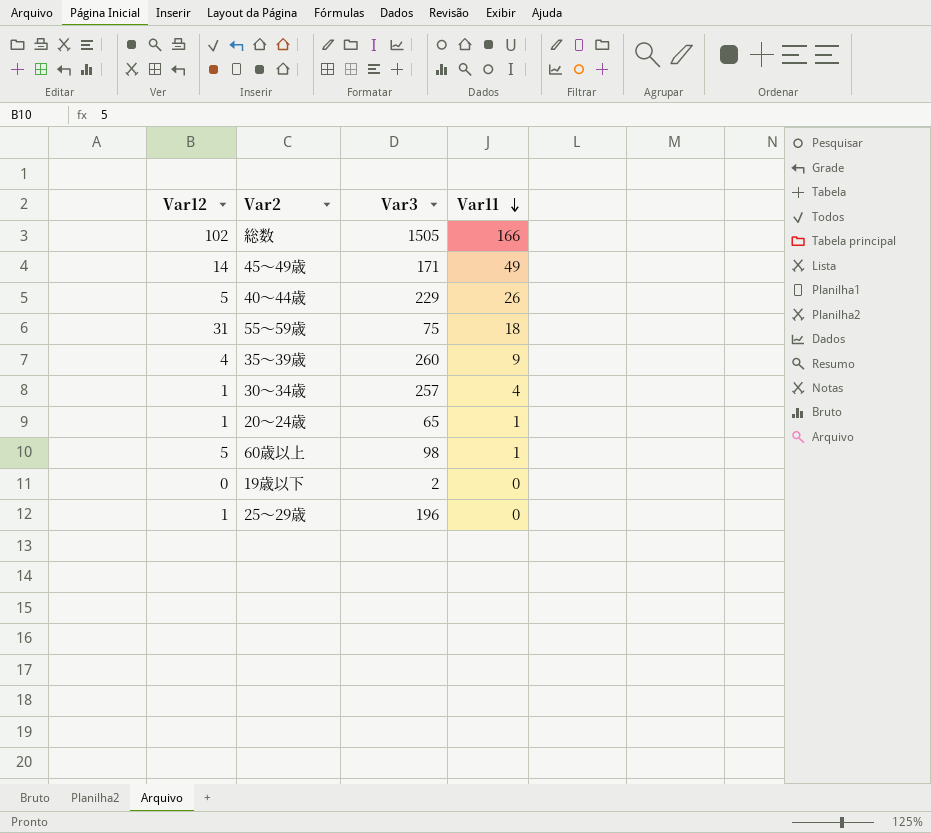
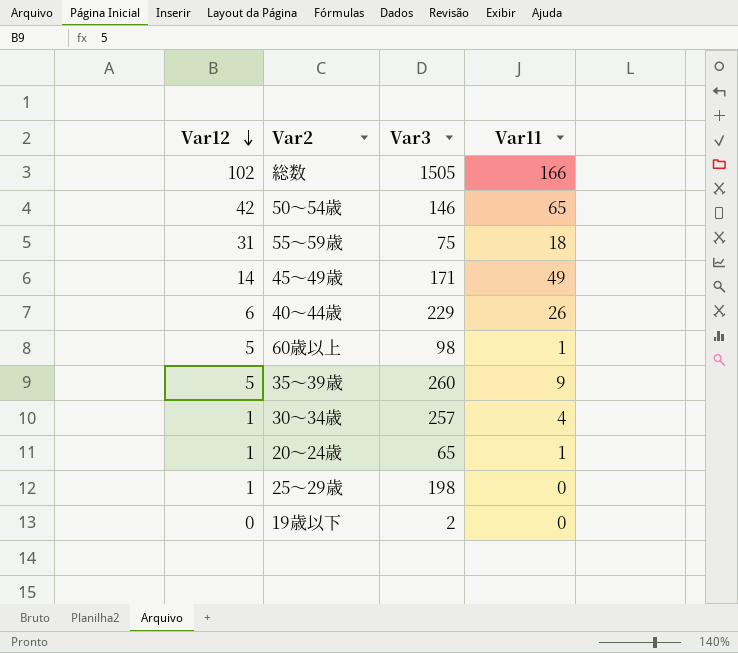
row order: Var11 descending -> Var12 descending
row 50～54歳: none -> 42 | 146 | 65
40～44歳 | Var12: 5 -> 6
35～39歳 | Var12: 4 -> 5
25～29歳 | Var3: 196 -> 198

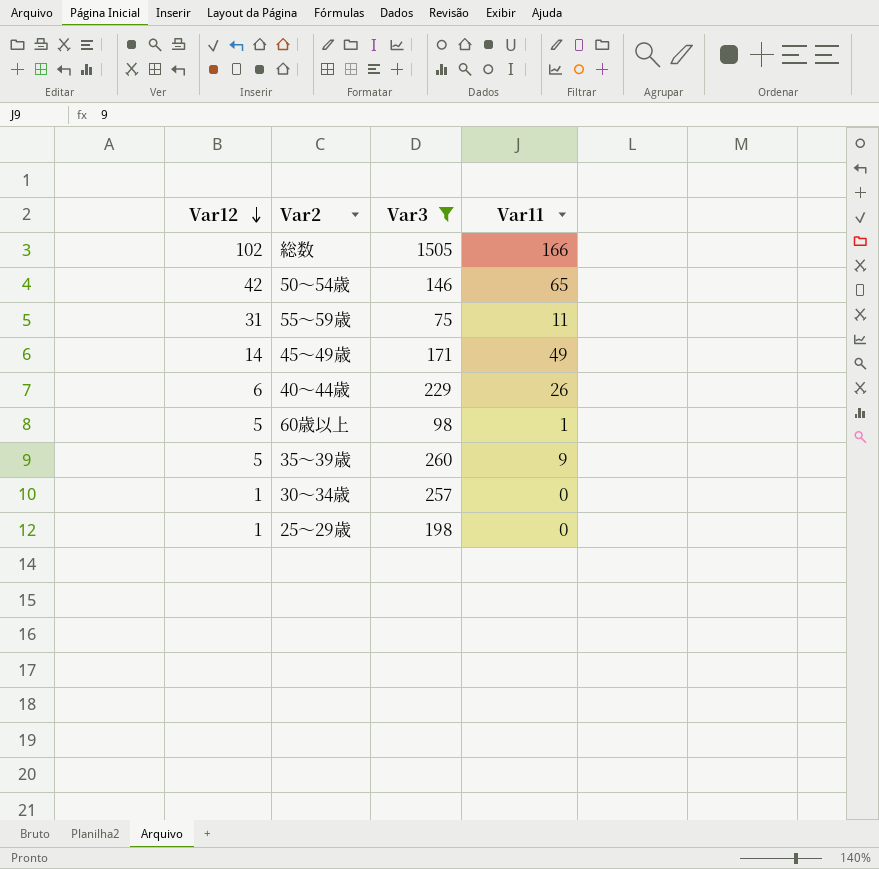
filter: none -> Var3 >= 75
55～59歳 | Var11: 18 -> 11
30～34歳 | Var11: 4 -> 0

